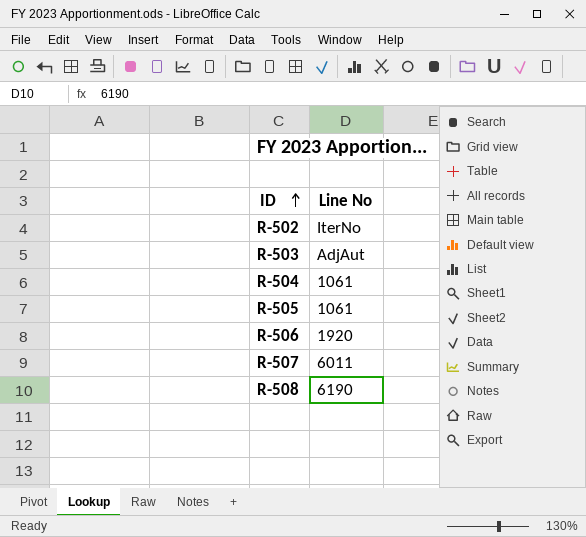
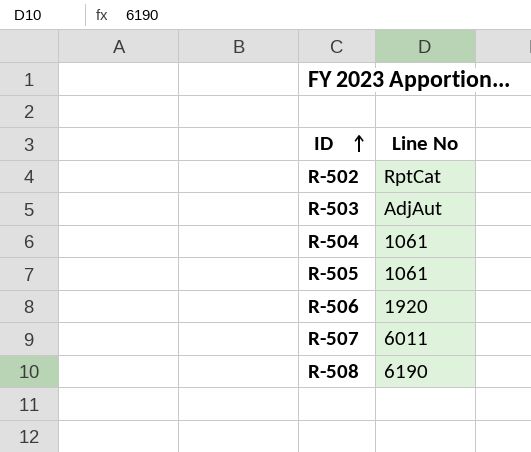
R-502 | Line No: IterNo -> RptCat

